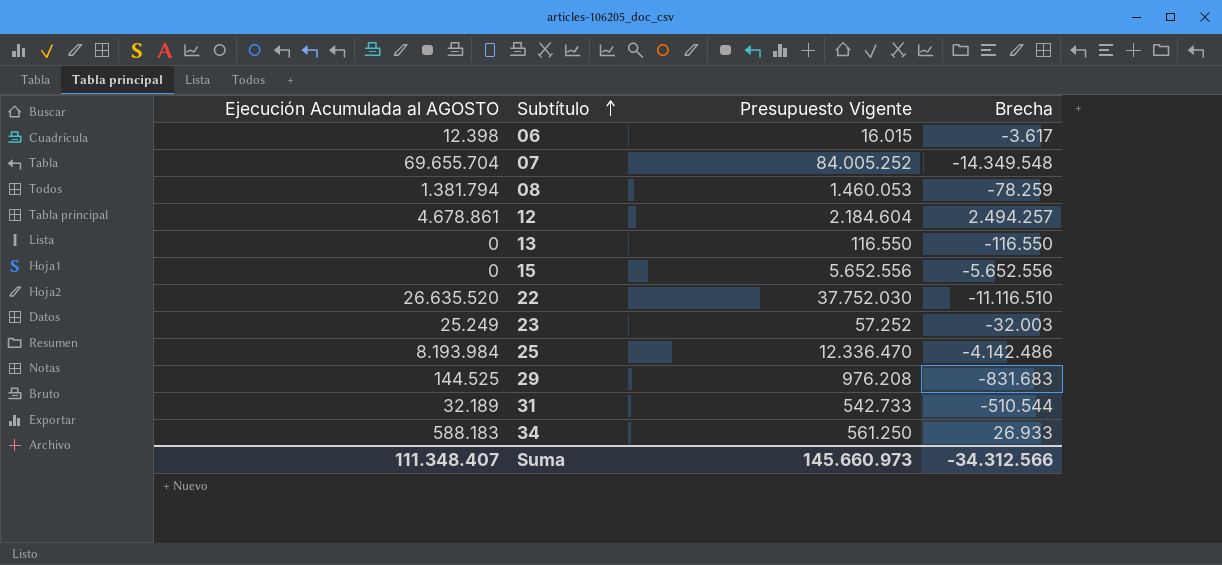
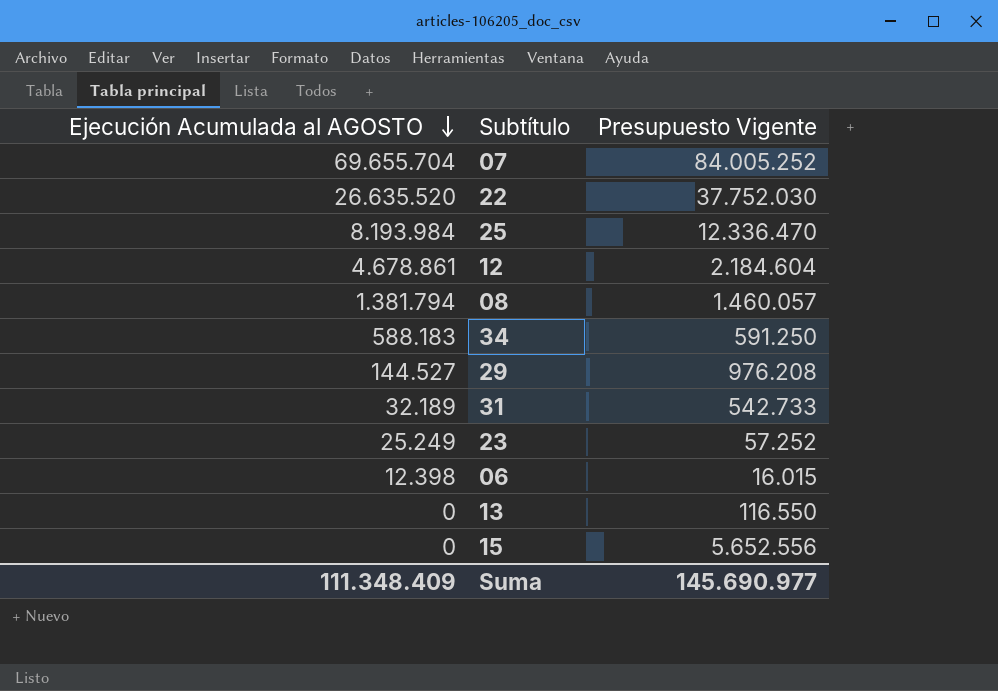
row order: Subtítulo ascending -> Ejecución Acumulada al AGOSTO descending
column Brecha | formula: [Ejecución Acumulada al AGOSTO] - [Presupuesto Vigente] -> none
08 | Presupuesto Vigente: 1.460.053 -> 1.460.057
34 | Presupuesto Vigente: 561.250 -> 591.250
29 | Ejecución Acumulada al AGOSTO: 144.525 -> 144.527
Suma | Ejecución Acumulada al AGOSTO: 111.348.407 -> 111.348.409
Suma | Presupuesto Vigente: 145.660.973 -> 145.690.977

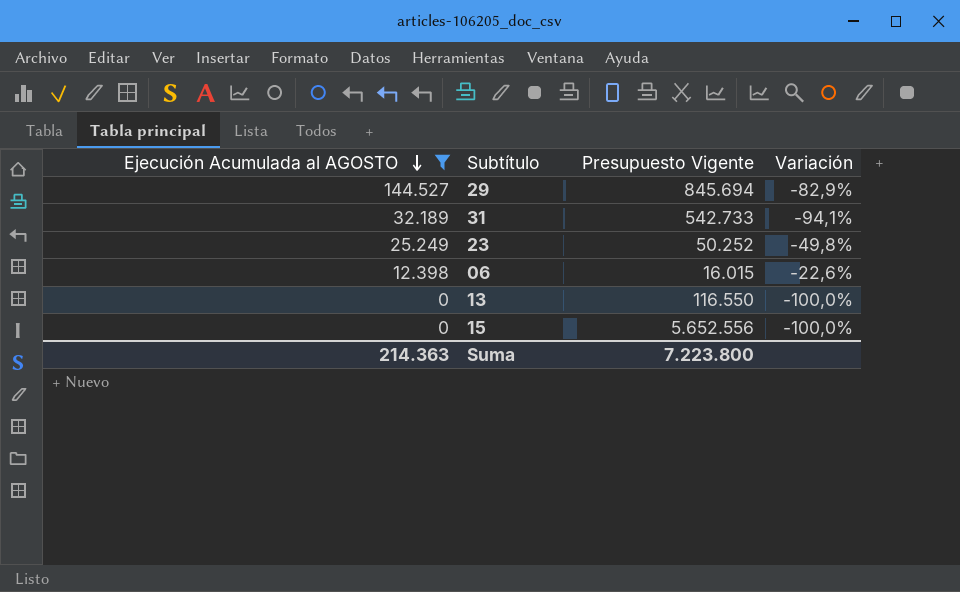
filter: none -> Ejecución Acumulada al AGOSTO <= 144.527
column Variación | formula: none -> ([Ejecución Acumulada al AGOSTO] - [Presupuesto Vigente]) / [Presupuesto Vigente]
29 | Presupuesto Vigente: 976.208 -> 845.694
23 | Presupuesto Vigente: 57.252 -> 50.252
Suma | Ejecución Acumulada al AGOSTO: 111.348.409 -> 214.363
Suma | Presupuesto Vigente: 145.690.977 -> 7.223.800

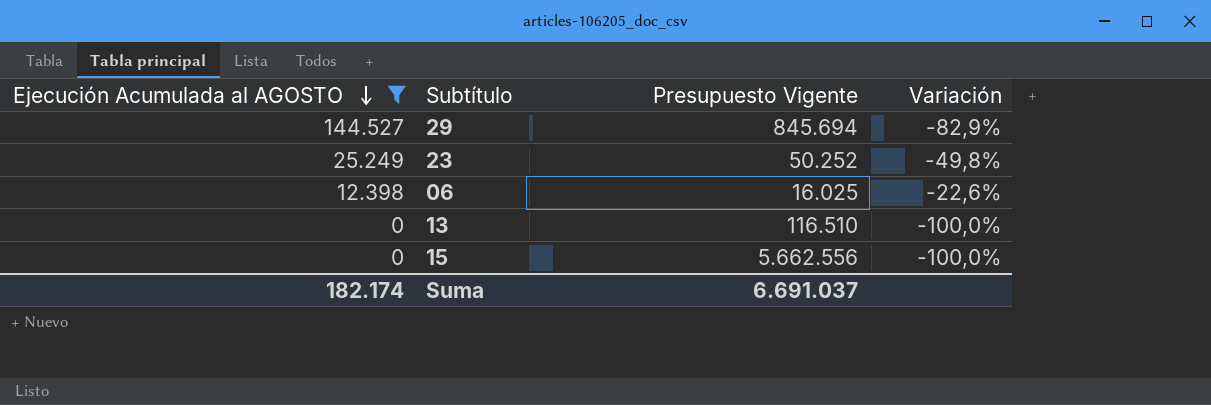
row 31: 32.189 | 542.733 | -94,1% -> none
06 | Presupuesto Vigente: 16.015 -> 16.025
13 | Presupuesto Vigente: 116.550 -> 116.510
15 | Presupuesto Vigente: 5.652.556 -> 5.662.556
Suma | Ejecución Acumulada al AGOSTO: 214.363 -> 182.174
Suma | Presupuesto Vigente: 7.223.800 -> 6.691.037

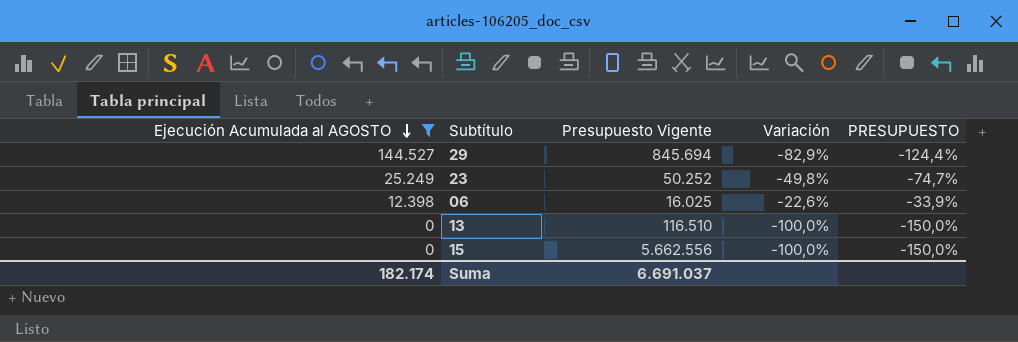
column PRESUPUESTO | formula: none -> [Variación] * 1,5

